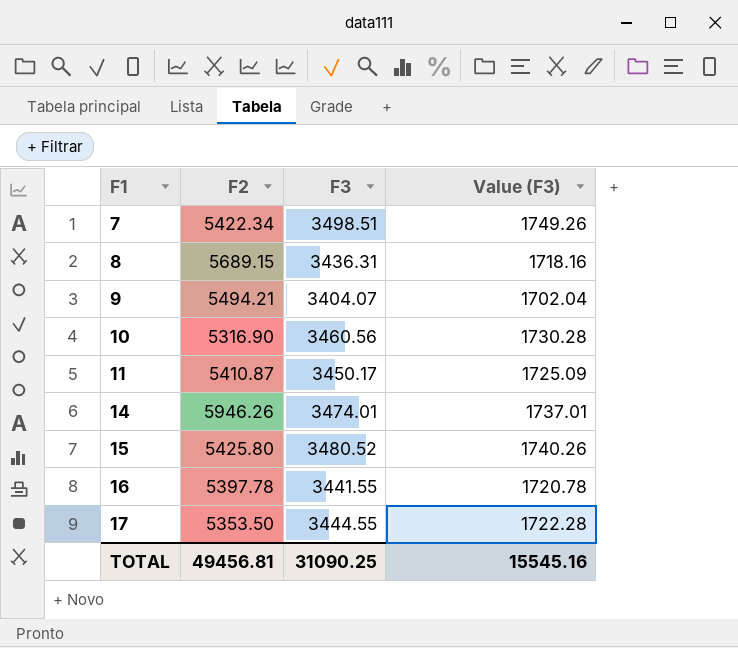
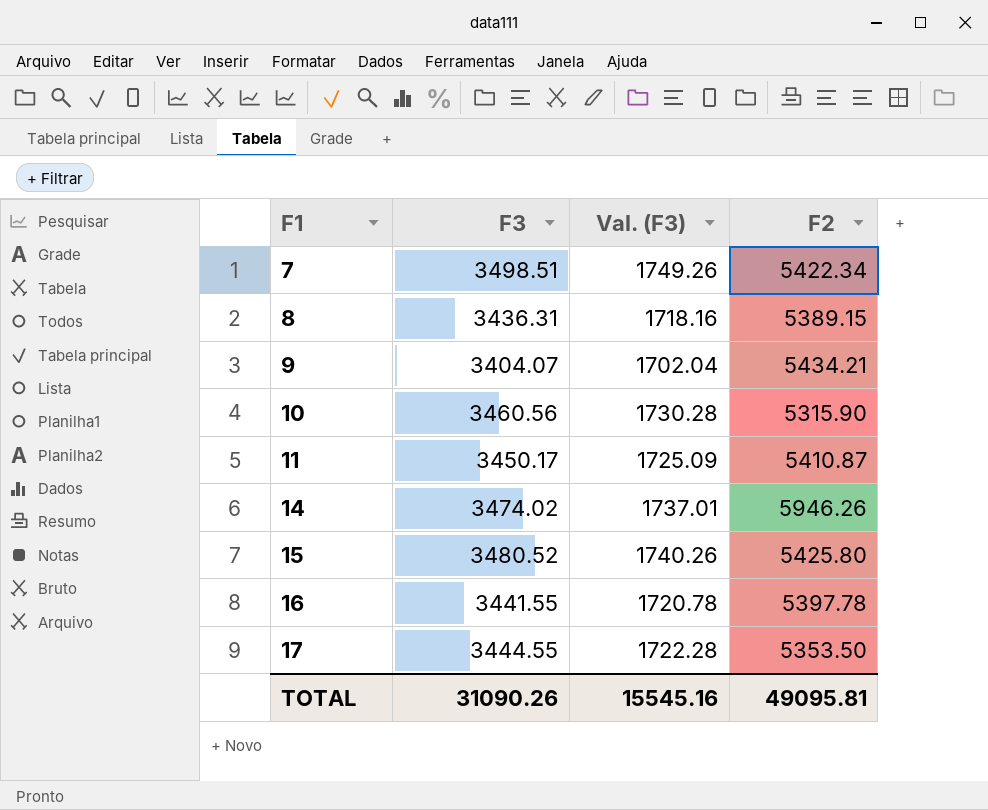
column name: Value (F3) -> Val. (F3)
column F2 | position: 2 -> 4
8 | F2: 5689.15 -> 5389.15
9 | F2: 5494.21 -> 5434.21
10 | F2: 5316.90 -> 5315.90
14 | F3: 3474.01 -> 3474.02
TOTAL | F3: 31090.25 -> 31090.26
TOTAL | F2: 49456.81 -> 49095.81

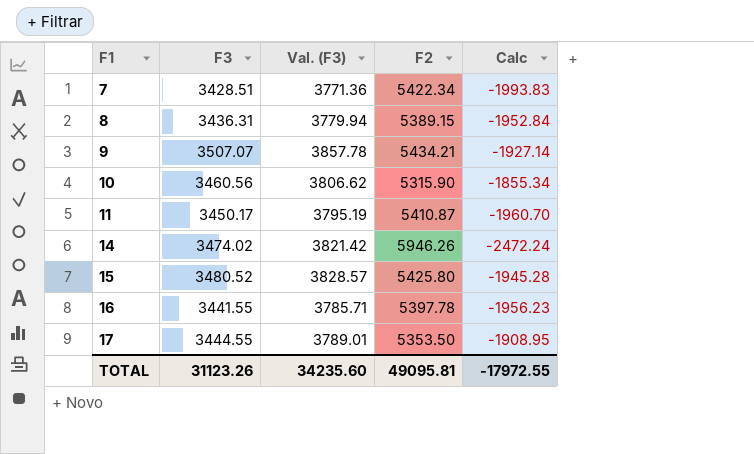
column Val. (F3) | formula: [F3] * 0.5 -> [F3] * 1.1
column Calc | formula: none -> [F3] - [F2]
7 | F3: 3498.51 -> 3428.51
9 | F3: 3404.07 -> 3507.07
TOTAL | F3: 31090.26 -> 31123.26
TOTAL | Val. (F3): 15545.16 -> 34235.60

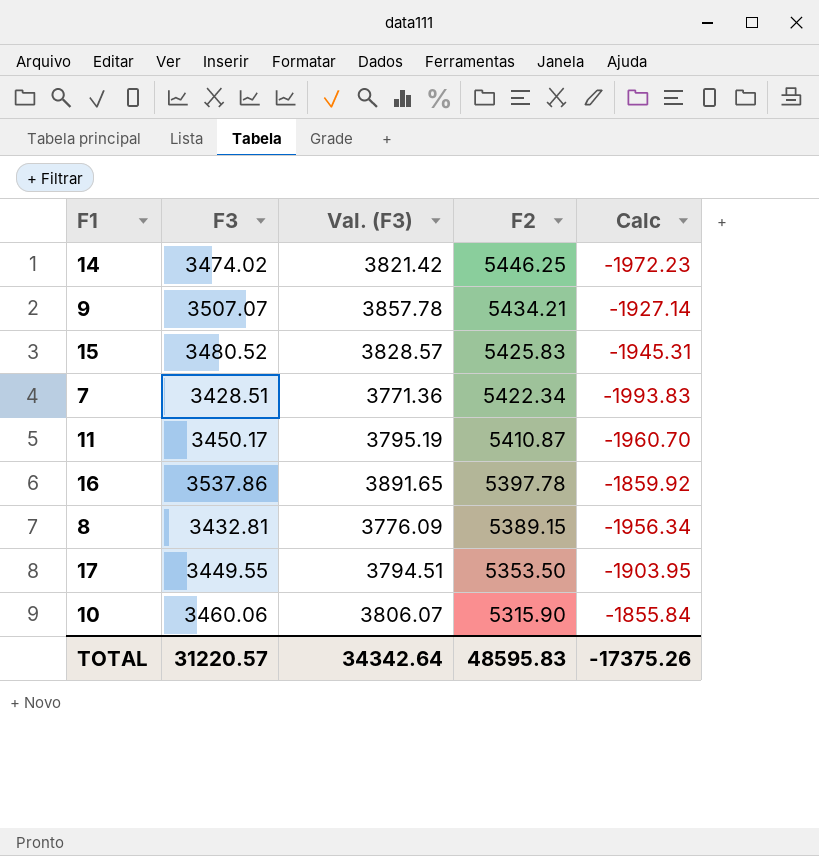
row order: F1 ascending -> F2 descending
14 | F2: 5946.26 -> 5446.25
14 | Calc: -2472.24 -> -1972.23
15 | F2: 5425.80 -> 5425.83
15 | Calc: -1945.28 -> -1945.31
16 | F3: 3441.55 -> 3537.86
16 | Val. (F3): 3785.71 -> 3891.65
16 | Calc: -1956.23 -> -1859.92
8 | F3: 3436.31 -> 3432.81
8 | Val. (F3): 3779.94 -> 3776.09
8 | Calc: -1952.84 -> -1956.34
17 | F3: 3444.55 -> 3449.55
17 | Val. (F3): 3789.01 -> 3794.51
17 | Calc: -1908.95 -> -1903.95
10 | F3: 3460.56 -> 3460.06
10 | Val. (F3): 3806.62 -> 3806.07
10 | Calc: -1855.34 -> -1855.84
TOTAL | F3: 31123.26 -> 31220.57
TOTAL | Val. (F3): 34235.60 -> 34342.64
TOTAL | F2: 49095.81 -> 48595.83
TOTAL | Calc: -17972.55 -> -17375.26

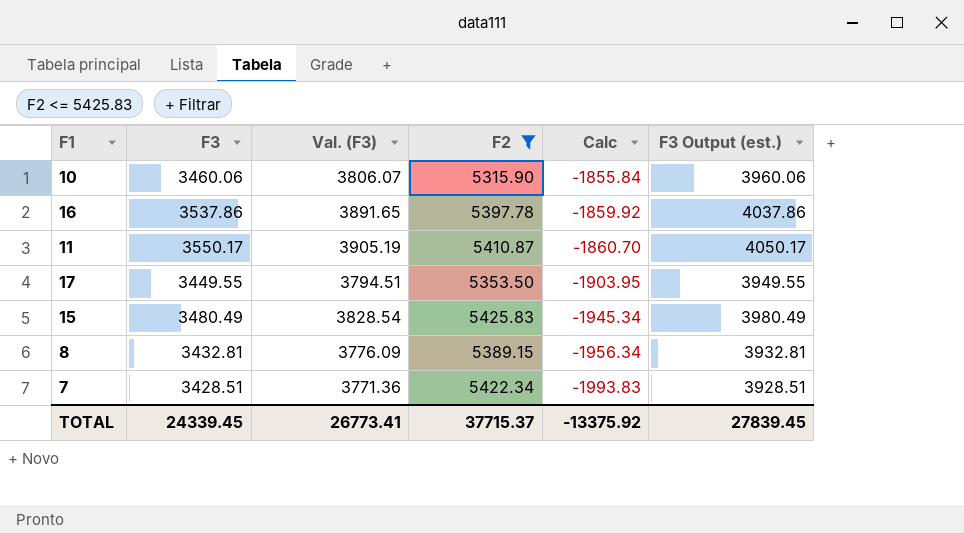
filter: none -> F2 <= 5425.83
row order: F2 descending -> Calc descending
column F3 Output (est.) | formula: none -> [F3] + 500
11 | F3: 3450.17 -> 3550.17
11 | Val. (F3): 3795.19 -> 3905.19
11 | Calc: -1960.70 -> -1860.70
15 | F3: 3480.52 -> 3480.49
15 | Val. (F3): 3828.57 -> 3828.54
15 | Calc: -1945.31 -> -1945.34
TOTAL | F3: 31220.57 -> 24339.45
TOTAL | Val. (F3): 34342.64 -> 26773.41
TOTAL | F2: 48595.83 -> 37715.37
TOTAL | Calc: -17375.26 -> -13375.92

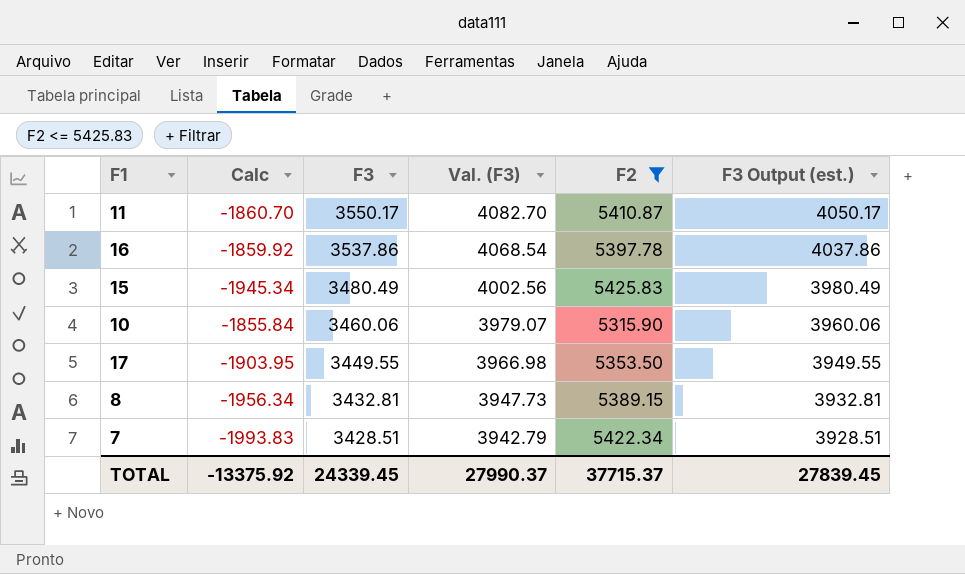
row order: Calc descending -> F3 descending
column Calc | position: 5 -> 2
column Val. (F3) | formula: [F3] * 1.1 -> [F3] * 1.15
TOTAL | Val. (F3): 26773.41 -> 27990.37

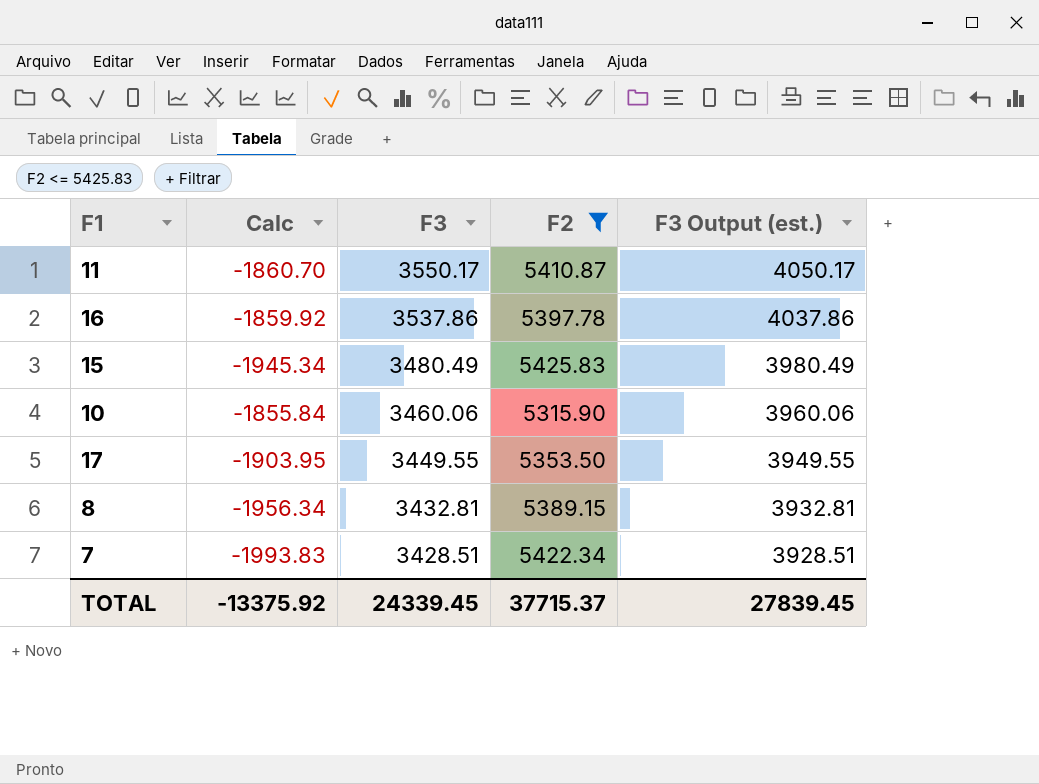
column Val. (F3) | formula: [F3] * 1.15 -> none

